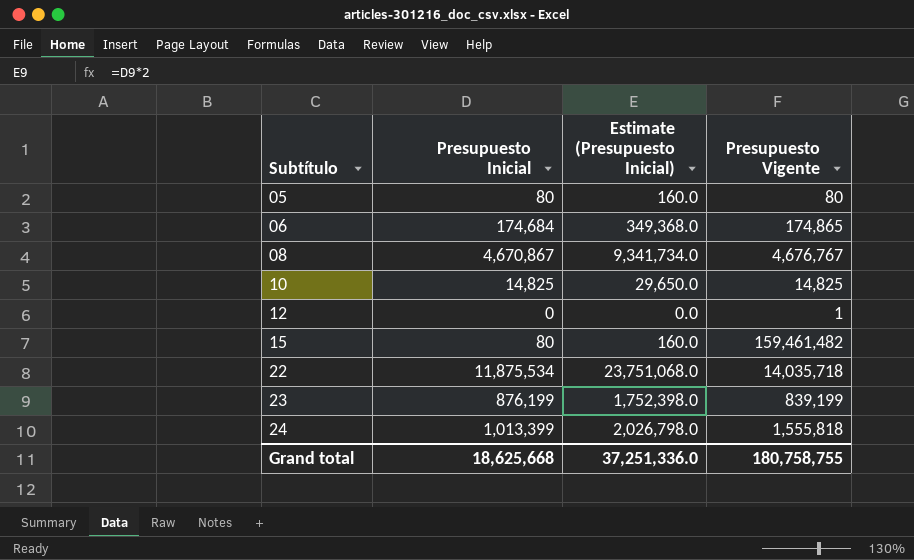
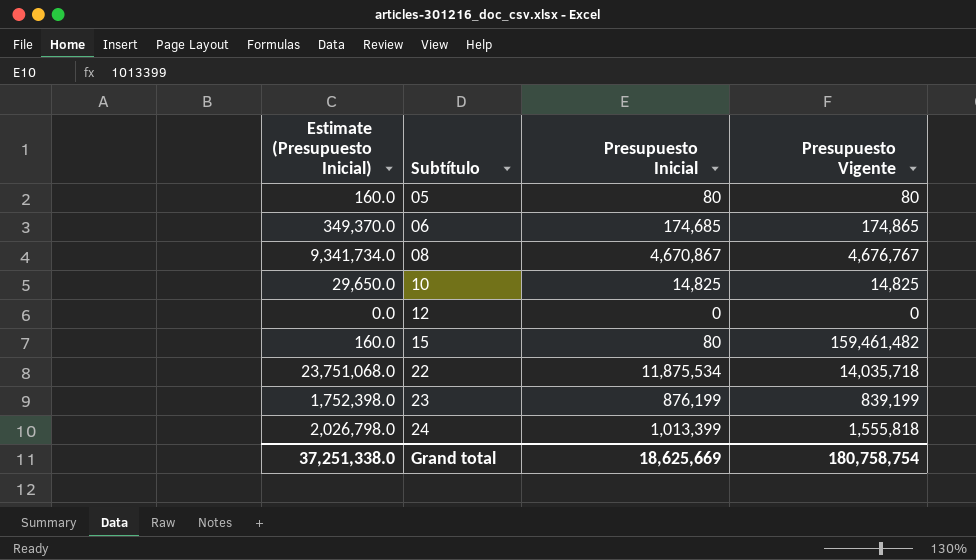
column Estimate (Presupuesto Inicial) | position: 3 -> 1
06 | Estimate (Presupuesto Inicial): 349,368.0 -> 349,370.0
06 | Presupuesto Inicial: 174,684 -> 174,685
12 | Presupuesto Vigente: 1 -> 0
Grand total | Estimate (Presupuesto Inicial): 37,251,336.0 -> 37,251,338.0
Grand total | Presupuesto Inicial: 18,625,668 -> 18,625,669
Grand total | Presupuesto Vigente: 180,758,755 -> 180,758,754

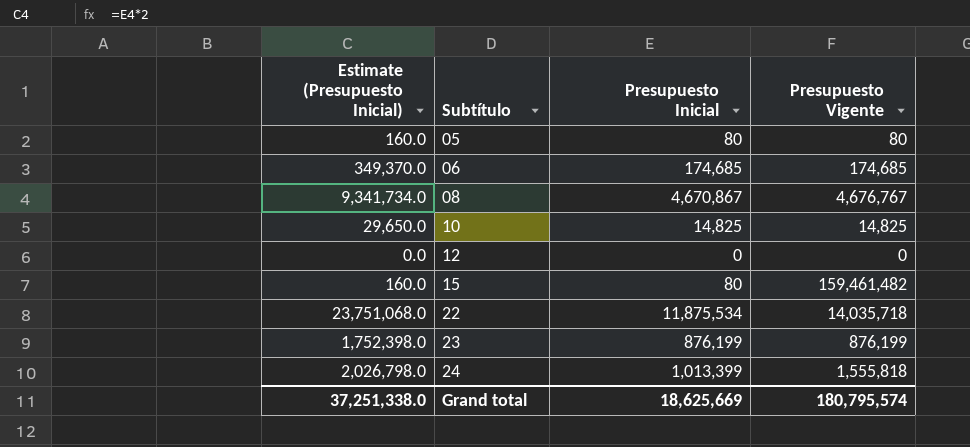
06 | Presupuesto Vigente: 174,865 -> 174,685
23 | Presupuesto Vigente: 839,199 -> 876,199
Grand total | Presupuesto Vigente: 180,758,754 -> 180,795,574

